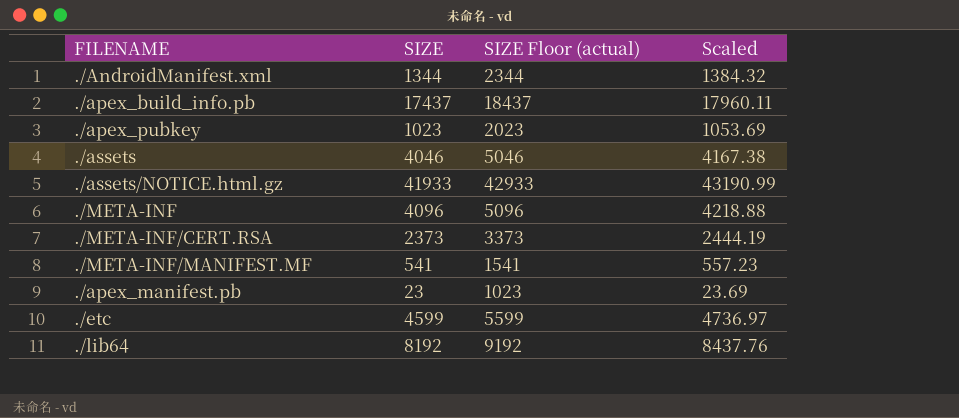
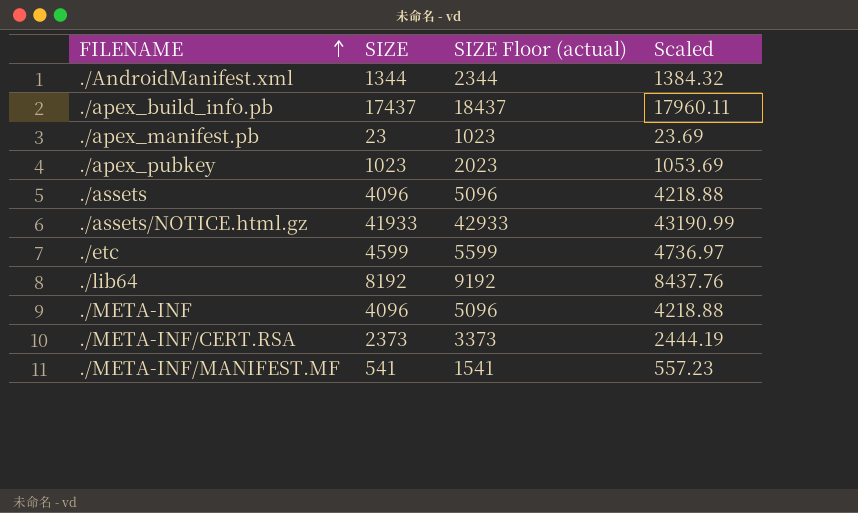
row order: none -> FILENAME ascending
./assets | SIZE: 4046 -> 4096
./assets | SIZE Floor (actual): 5046 -> 5096
./assets | Scaled: 4167.38 -> 4218.88

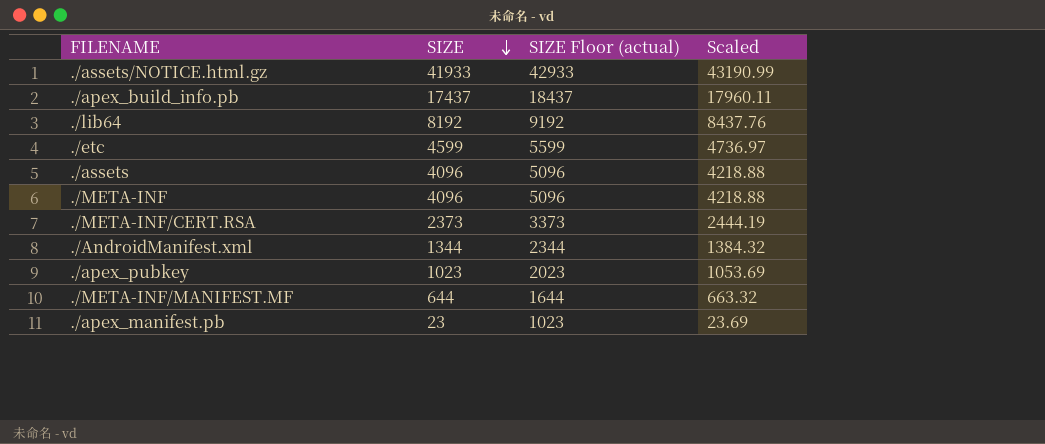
row order: FILENAME ascending -> SIZE descending
./META-INF/MANIFEST.MF | SIZE: 541 -> 644
./META-INF/MANIFEST.MF | SIZE Floor (actual): 1541 -> 1644
./META-INF/MANIFEST.MF | Scaled: 557.23 -> 663.32

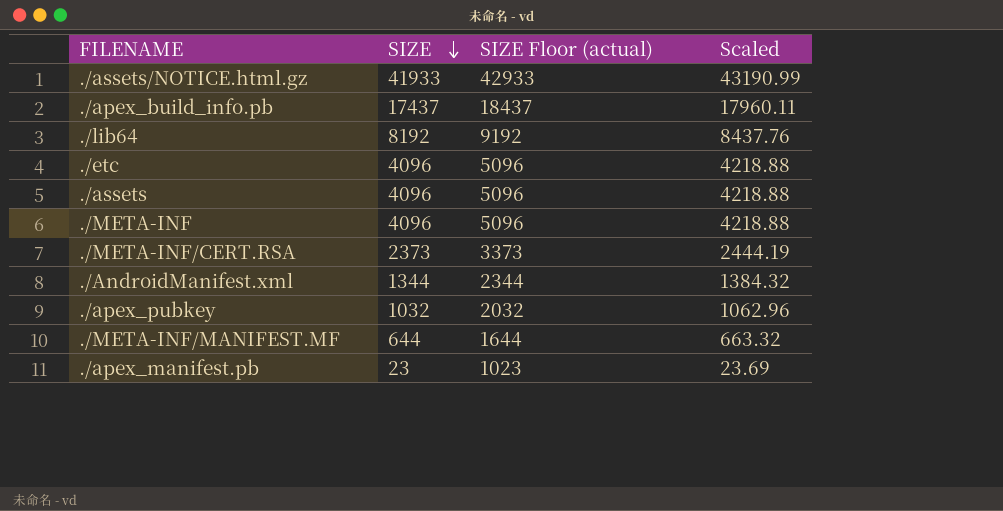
./etc | SIZE: 4599 -> 4096
./etc | SIZE Floor (actual): 5599 -> 5096
./etc | Scaled: 4736.97 -> 4218.88
./apex_pubkey | SIZE: 1023 -> 1032
./apex_pubkey | SIZE Floor (actual): 2023 -> 2032
./apex_pubkey | Scaled: 1053.69 -> 1062.96

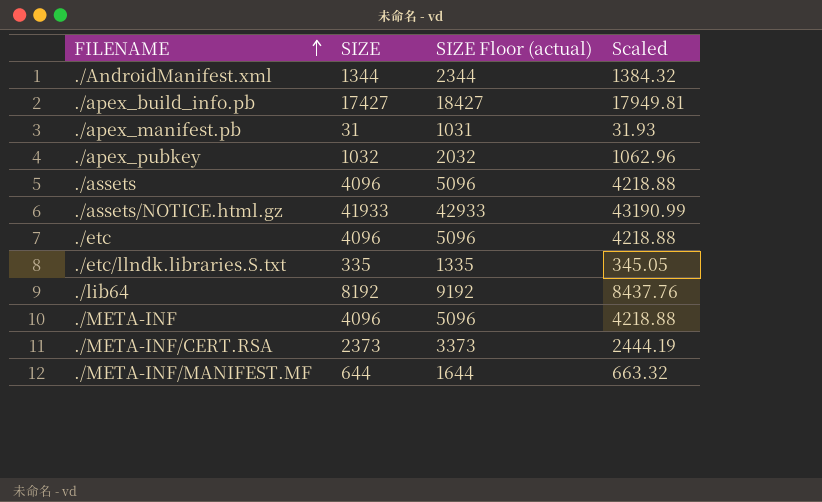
row order: SIZE descending -> FILENAME ascending
./apex_build_info.pb | SIZE: 17437 -> 17427
./apex_build_info.pb | SIZE Floor (actual): 18437 -> 18427
./apex_build_info.pb | Scaled: 17960.11 -> 17949.81
./apex_manifest.pb | SIZE: 23 -> 31
./apex_manifest.pb | SIZE Floor (actual): 1023 -> 1031
./apex_manifest.pb | Scaled: 23.69 -> 31.93
row ./etc/llndk.libraries.S.txt: none -> 335 | 1335 | 345.05

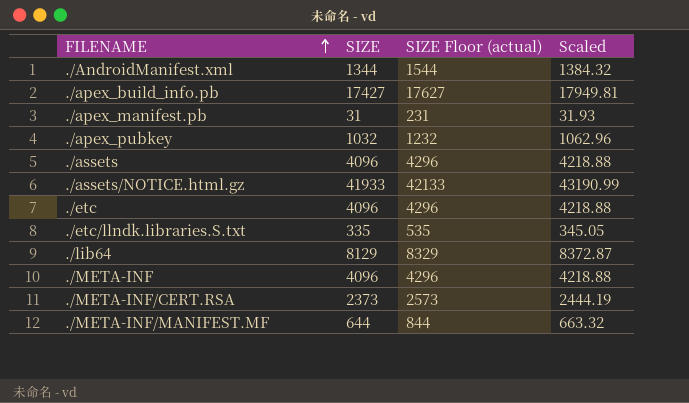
column SIZE Floor (actual) | formula: [SIZE] + 1000 -> [SIZE] + 200
./lib64 | SIZE: 8192 -> 8129
./lib64 | Scaled: 8437.76 -> 8372.87

